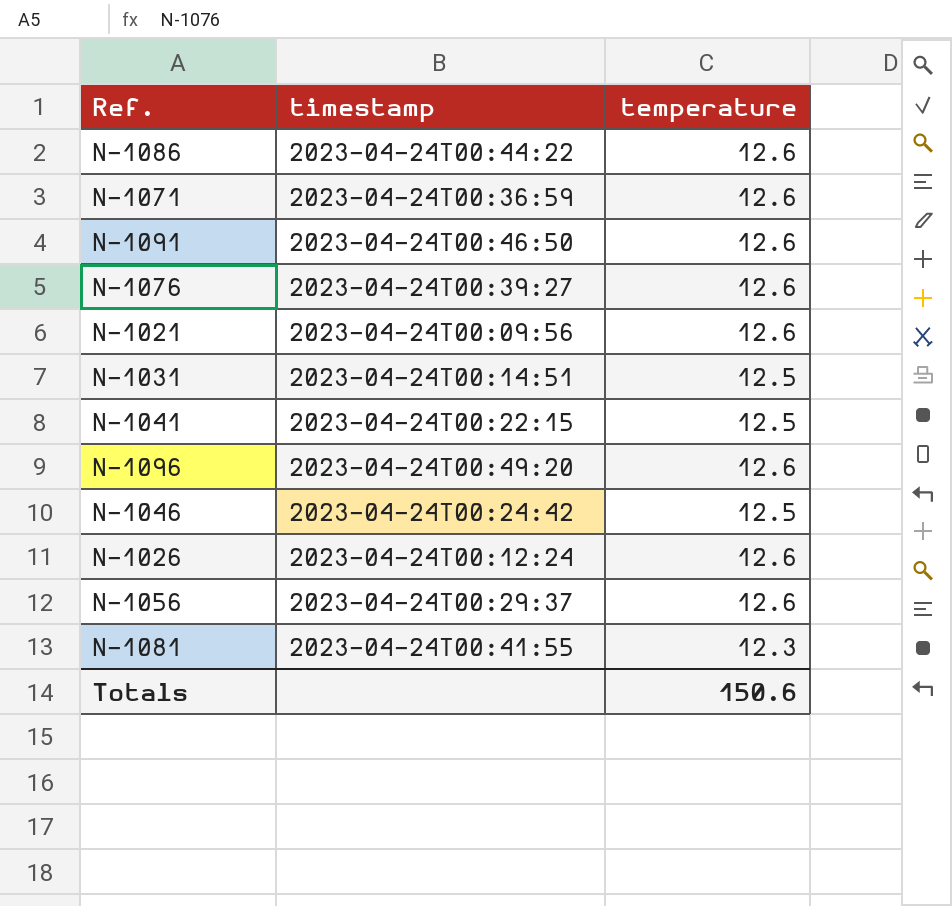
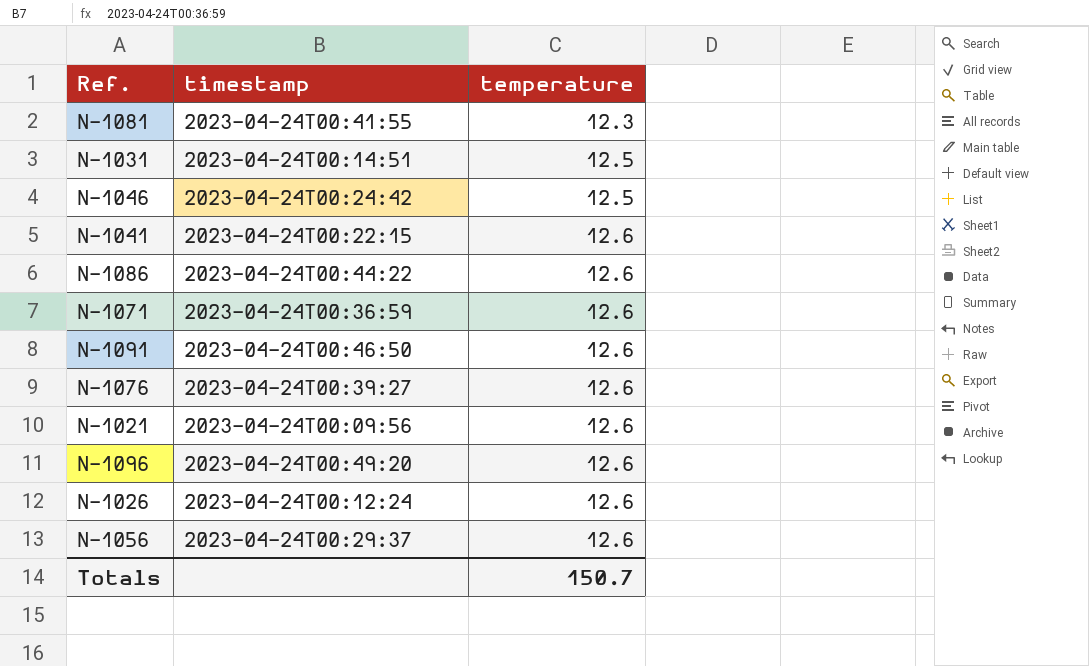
row order: none -> temperature ascending
N-1041 | temperature: 12.5 -> 12.6
Totals | temperature: 150.6 -> 150.7

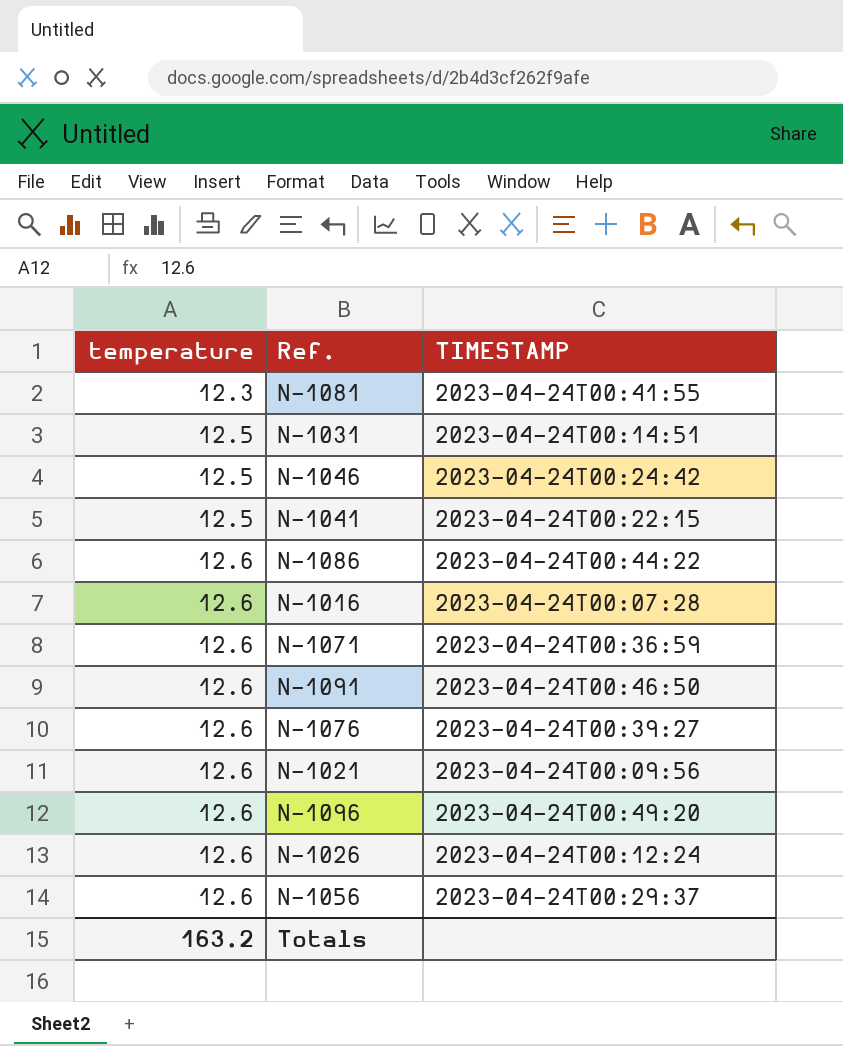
column temperature | position: 3 -> 1
column name: timestamp -> TIMESTAMP
N-1041 | temperature: 12.6 -> 12.5
row N-1016: none -> 12.6 | 2023-04-24T00:07:28
Totals | temperature: 150.7 -> 163.2

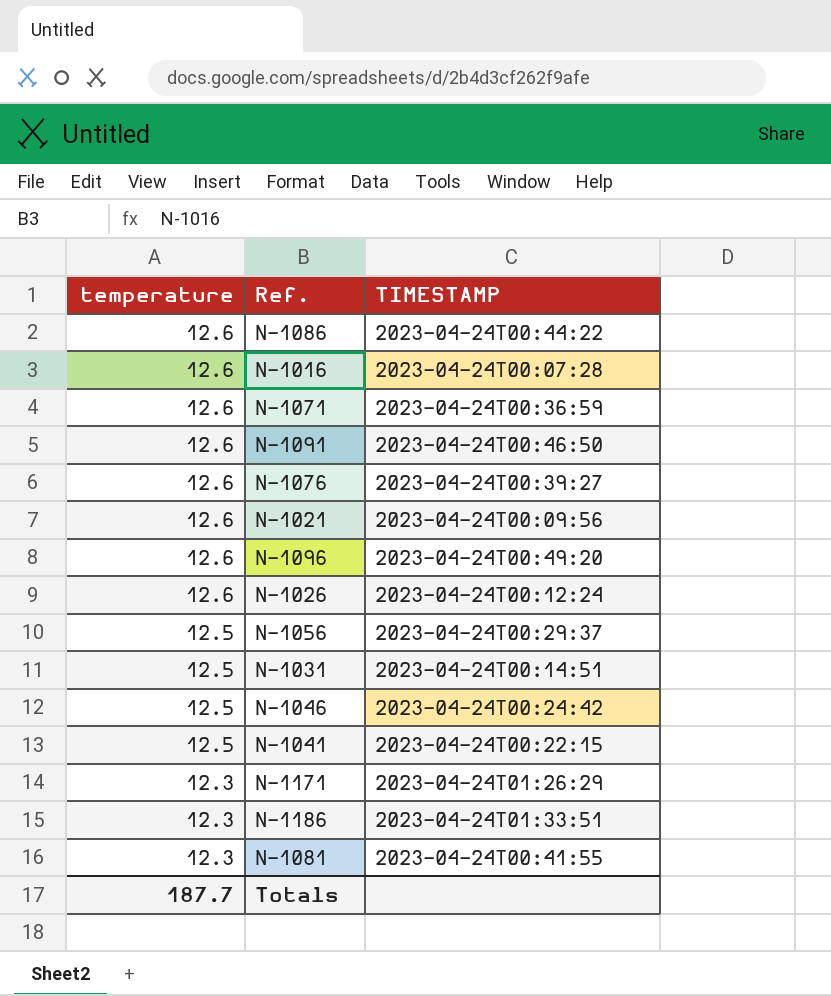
row order: temperature ascending -> temperature descending
N-1056 | temperature: 12.6 -> 12.5
row N-1171: none -> 12.3 | 2023-04-24T01:26:29
row N-1186: none -> 12.3 | 2023-04-24T01:33:51
Totals | temperature: 163.2 -> 187.7

